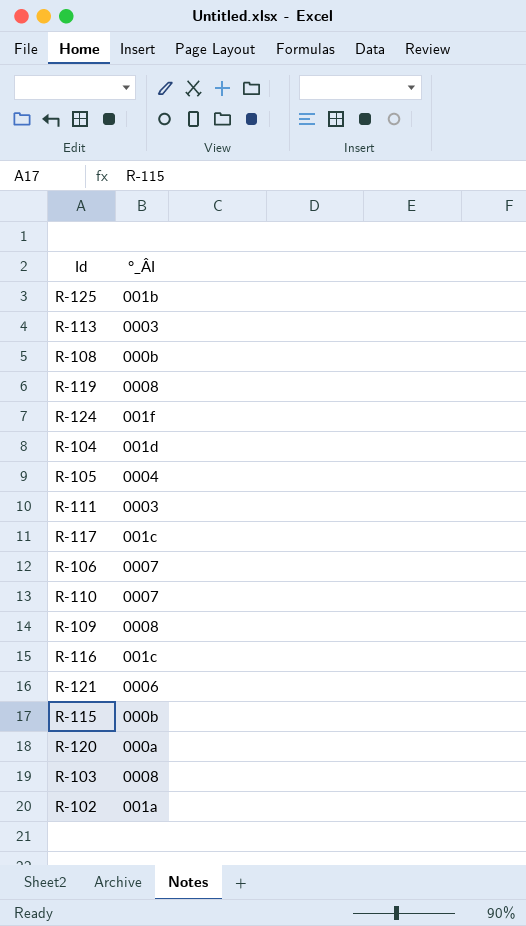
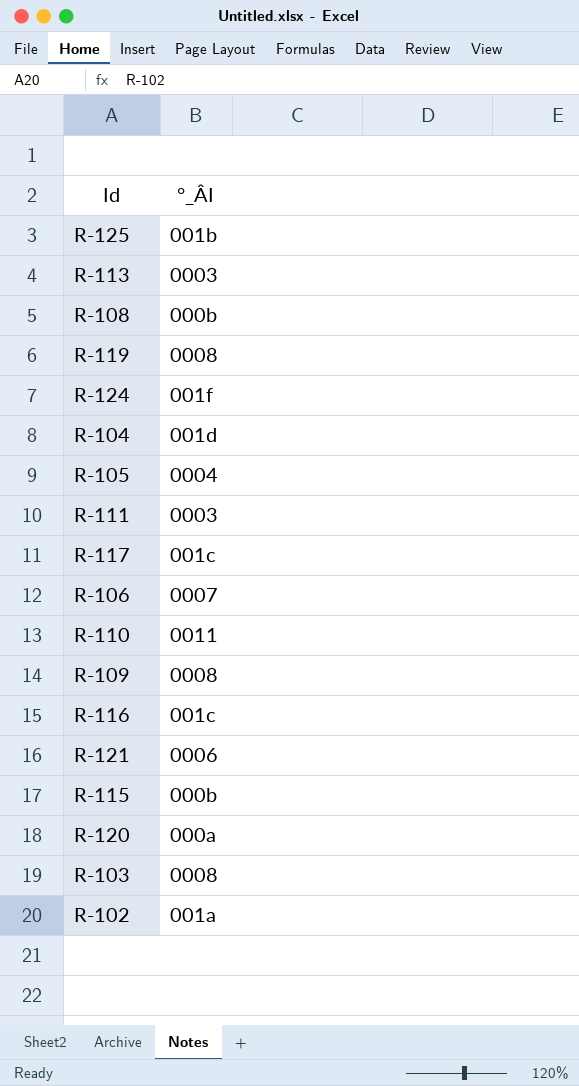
R-110 | °_ÂI: 0007 -> 0011

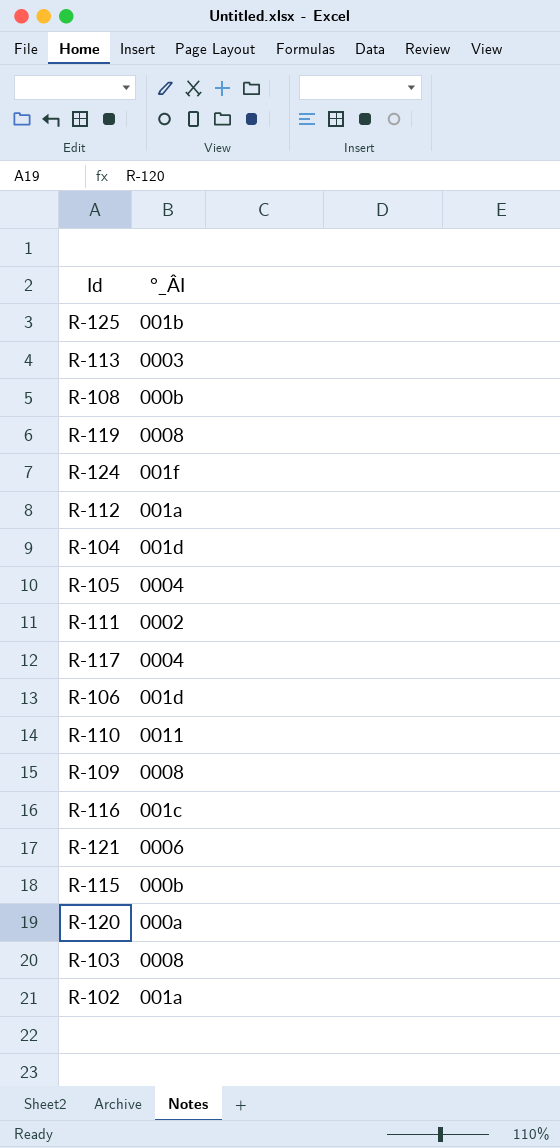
row R-112: none -> 001a
R-111 | °_ÂI: 0003 -> 0002
R-117 | °_ÂI: 001c -> 0004
R-106 | °_ÂI: 0007 -> 001d

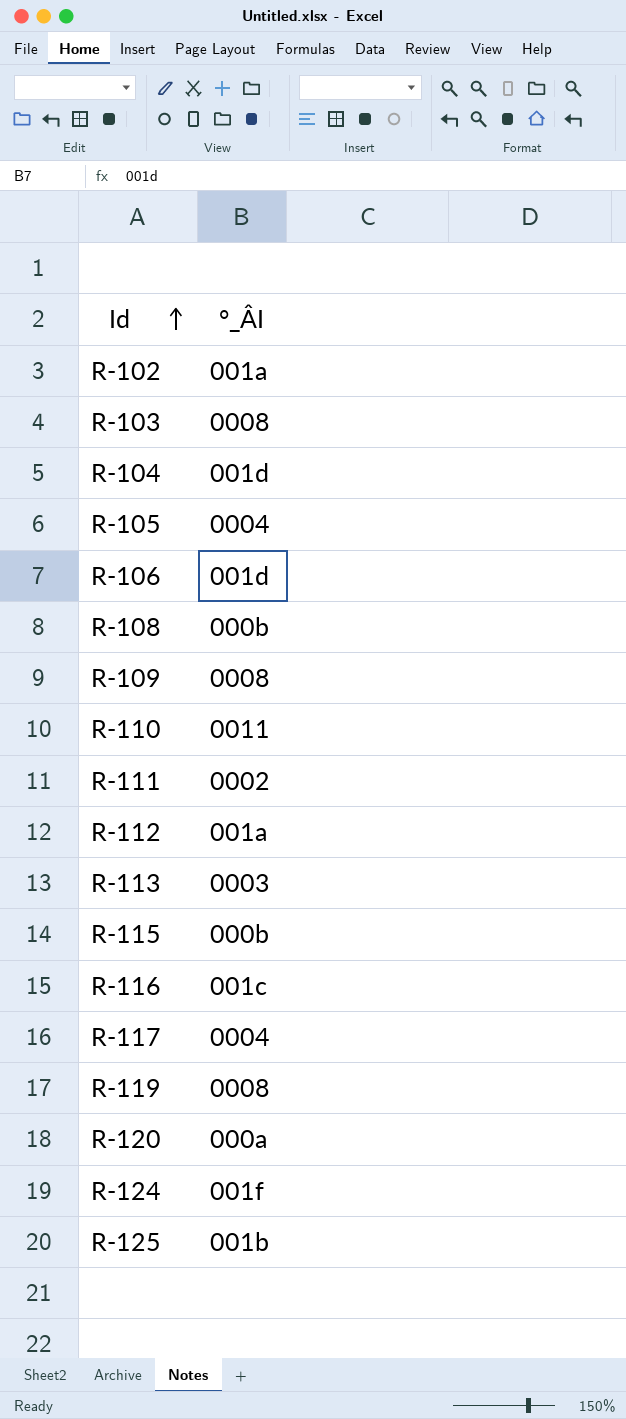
row order: none -> Id ascending
row R-121: 0006 -> none

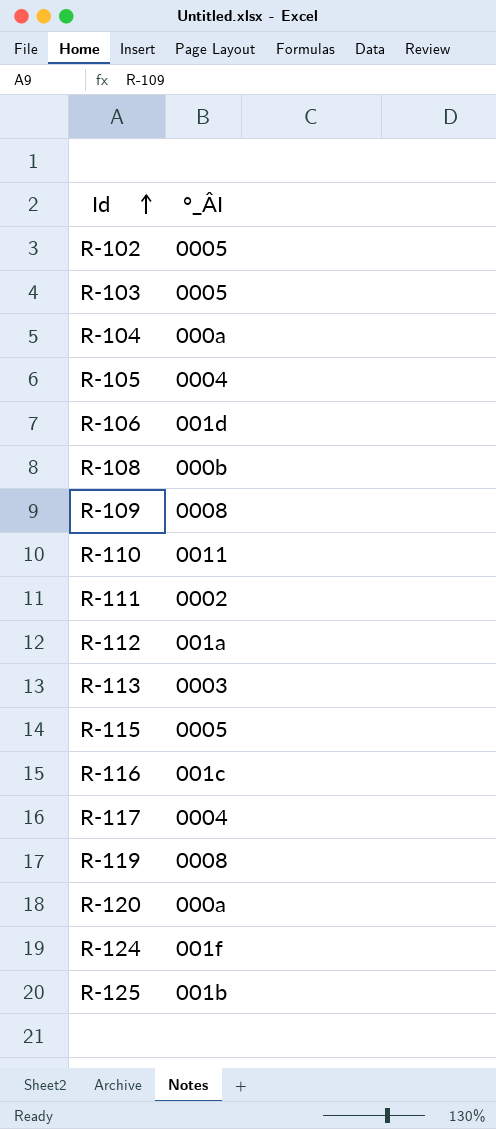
R-102 | °_ÂI: 001a -> 0005
R-103 | °_ÂI: 0008 -> 0005
R-104 | °_ÂI: 001d -> 000a
R-115 | °_ÂI: 000b -> 0005

